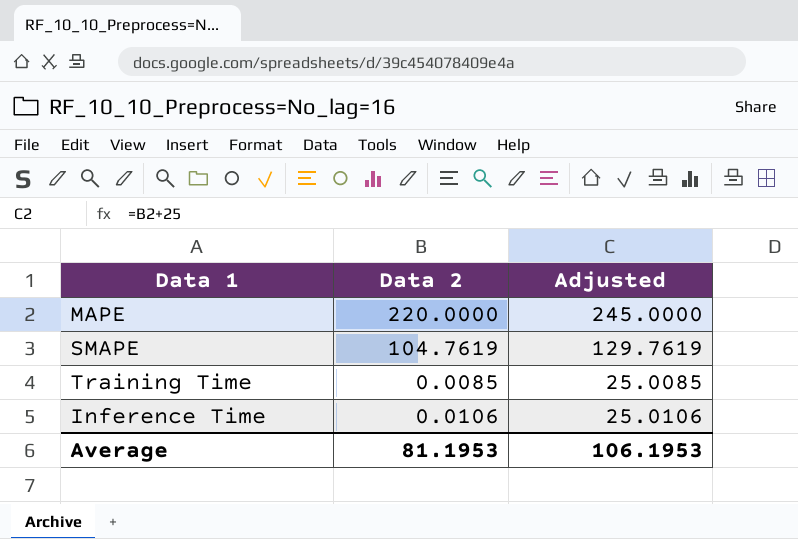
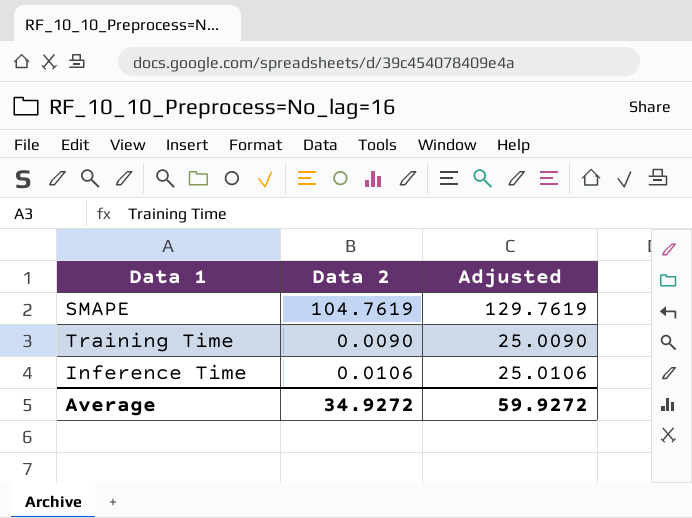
row MAPE: 220.0000 | 245.0000 -> none
Training Time | Data 2: 0.0085 -> 0.0090
Training Time | Adjusted: 25.0085 -> 25.0090
Average | Data 2: 81.1953 -> 34.9272
Average | Adjusted: 106.1953 -> 59.9272

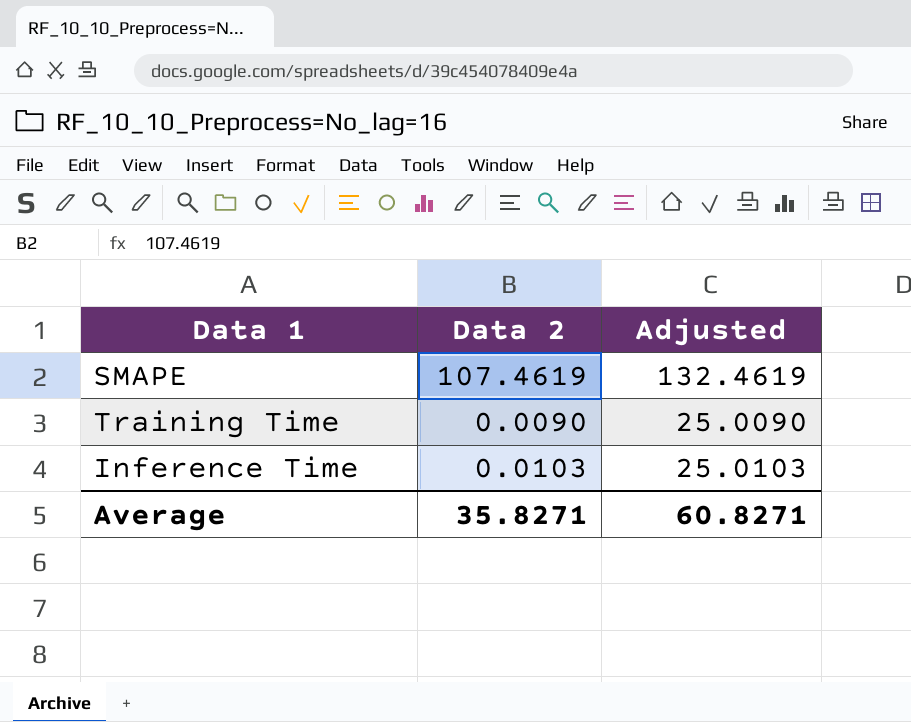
SMAPE | Data 2: 104.7619 -> 107.4619
SMAPE | Adjusted: 129.7619 -> 132.4619
Inference Time | Data 2: 0.0106 -> 0.0103
Inference Time | Adjusted: 25.0106 -> 25.0103
Average | Data 2: 34.9272 -> 35.8271
Average | Adjusted: 59.9272 -> 60.8271

